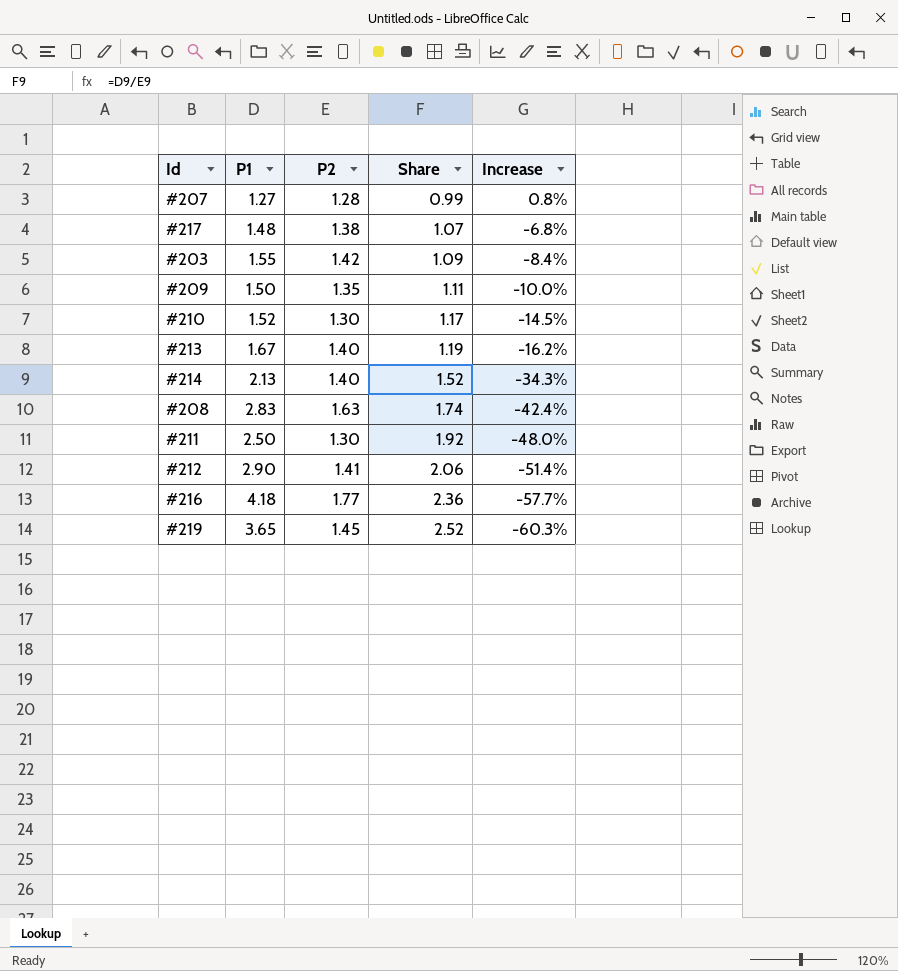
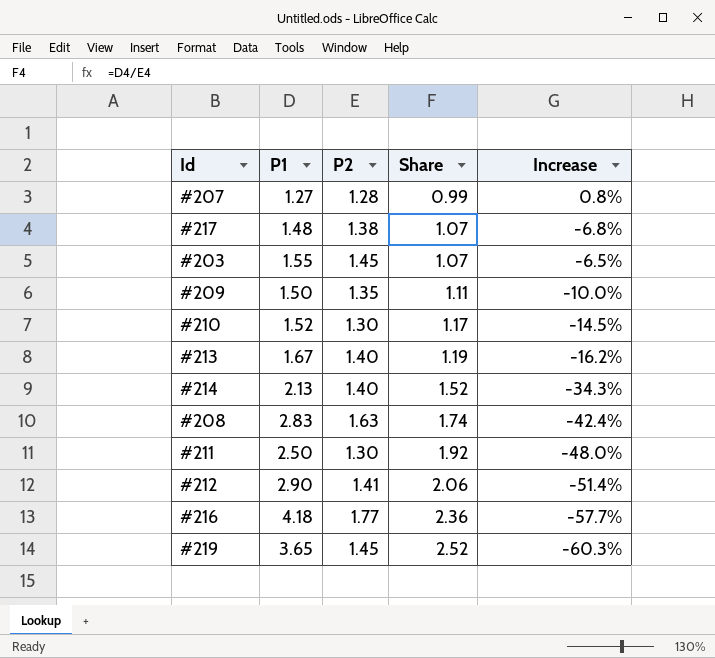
#203 | P2: 1.42 -> 1.45
#203 | Share: 1.09 -> 1.07
#203 | Increase: -8.4% -> -6.5%

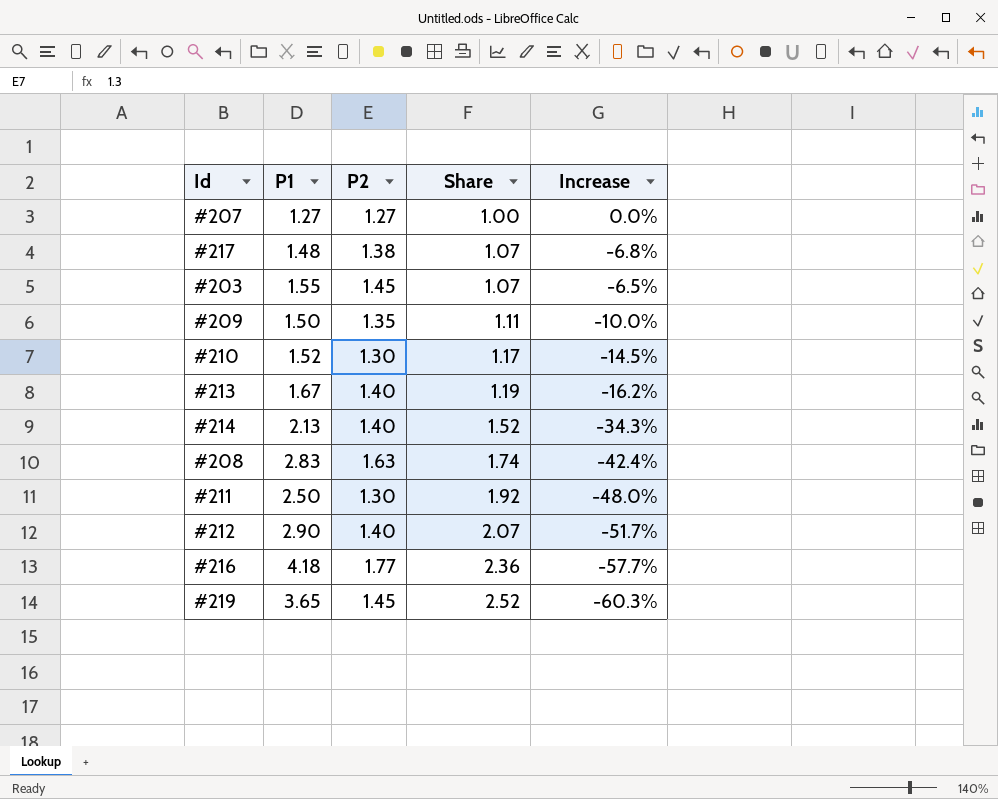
#207 | P2: 1.28 -> 1.27
#207 | Share: 0.99 -> 1.00
#207 | Increase: 0.8% -> 0.0%
#212 | P2: 1.41 -> 1.40
#212 | Share: 2.06 -> 2.07
#212 | Increase: -51.4% -> -51.7%

